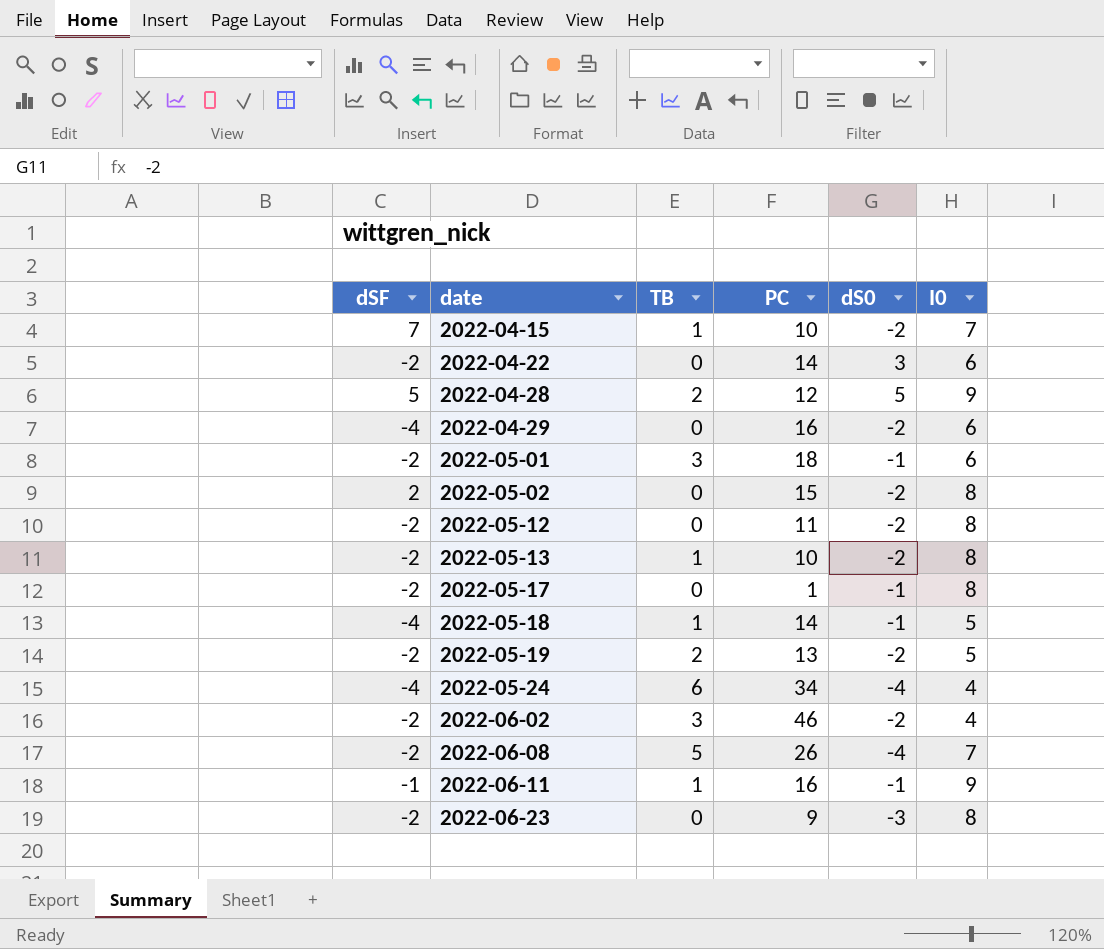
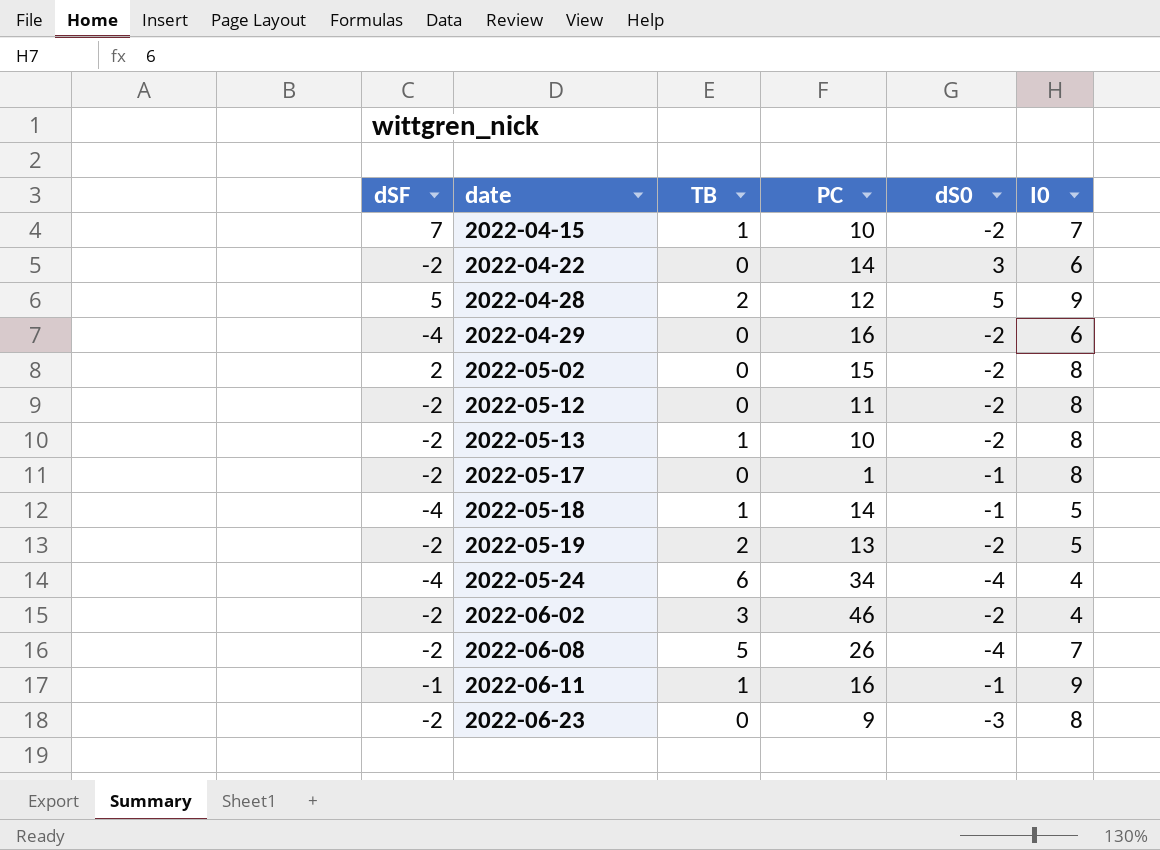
row 2022-05-01: -2 | 3 | 18 | -1 | 6 -> none

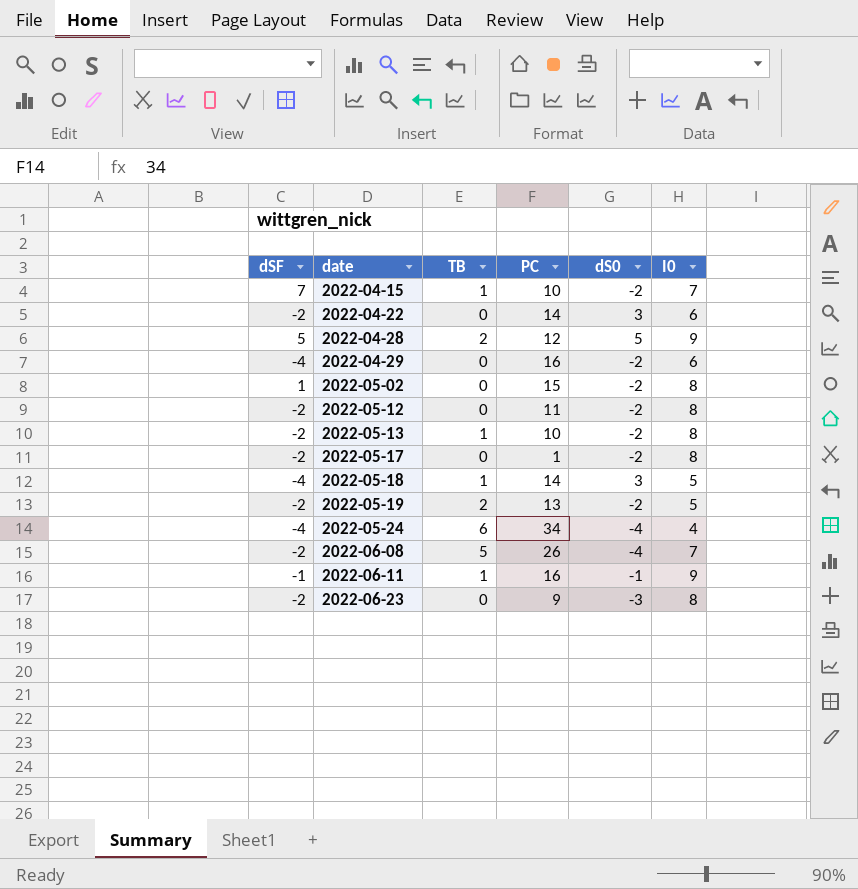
row 2022-06-02: -2 | 3 | 46 | -2 | 4 -> none
2022-05-02 | dSF: 2 -> 1
2022-05-17 | dS0: -1 -> -2
2022-05-18 | dS0: -1 -> 3

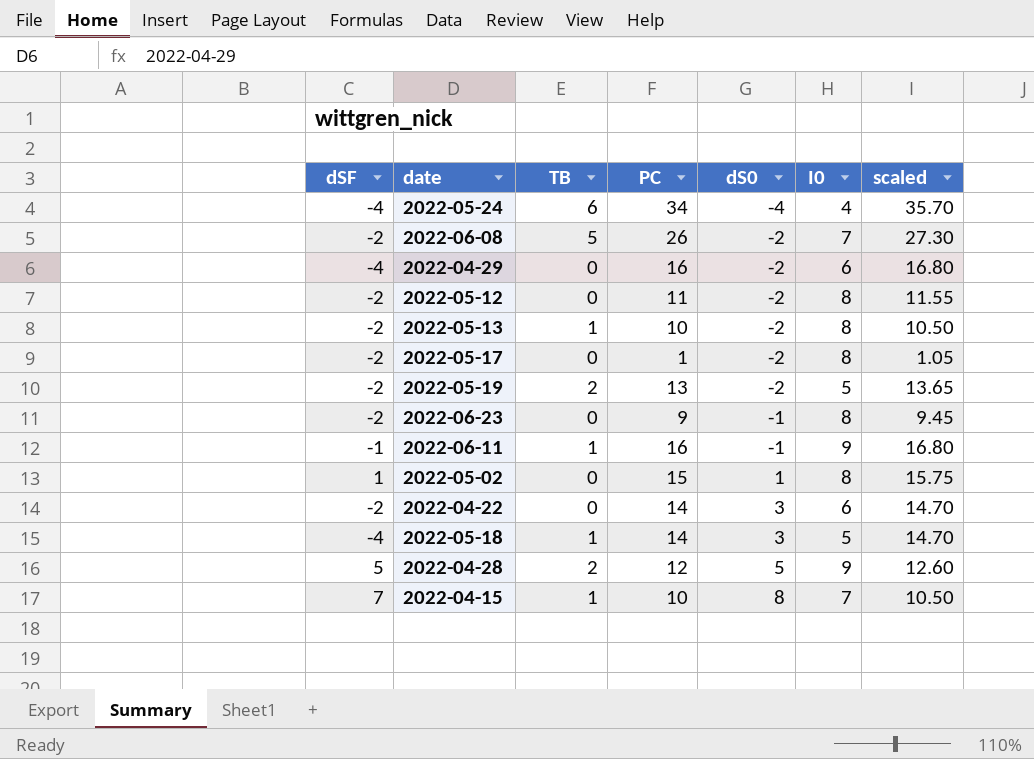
row order: date ascending -> dS0 ascending
column scaled | formula: none -> [PC] * 1.05
2022-06-08 | dS0: -4 -> -2
2022-06-23 | dS0: -3 -> -1
2022-05-02 | dS0: -2 -> 1
2022-04-15 | dS0: -2 -> 8

